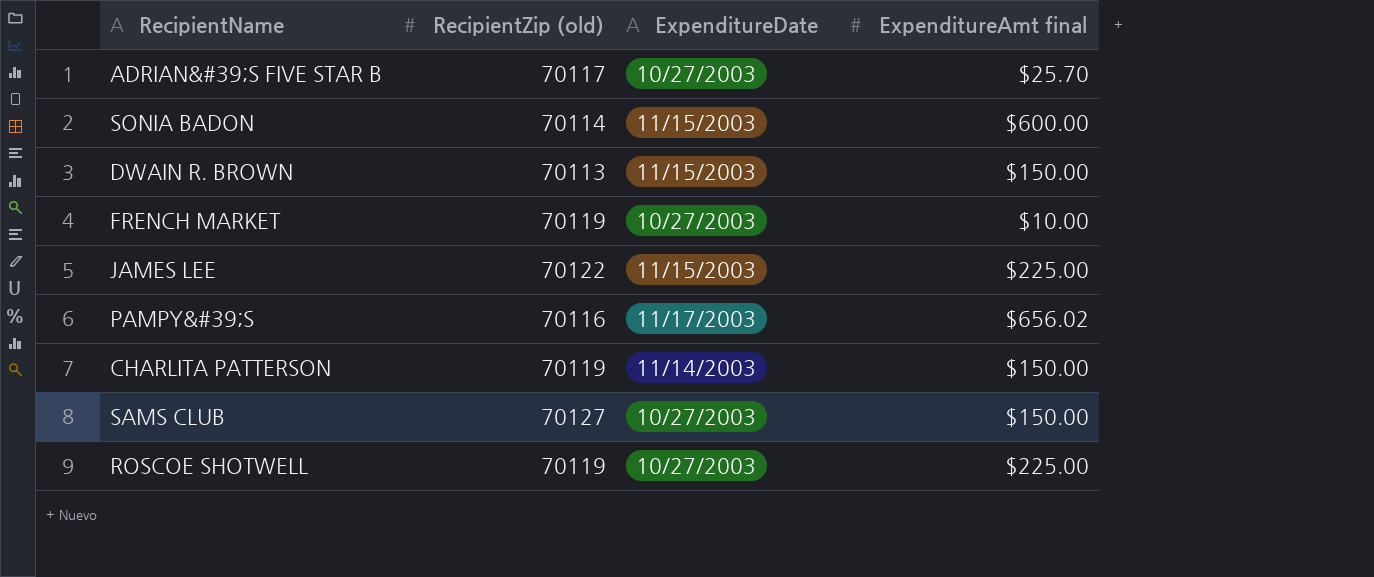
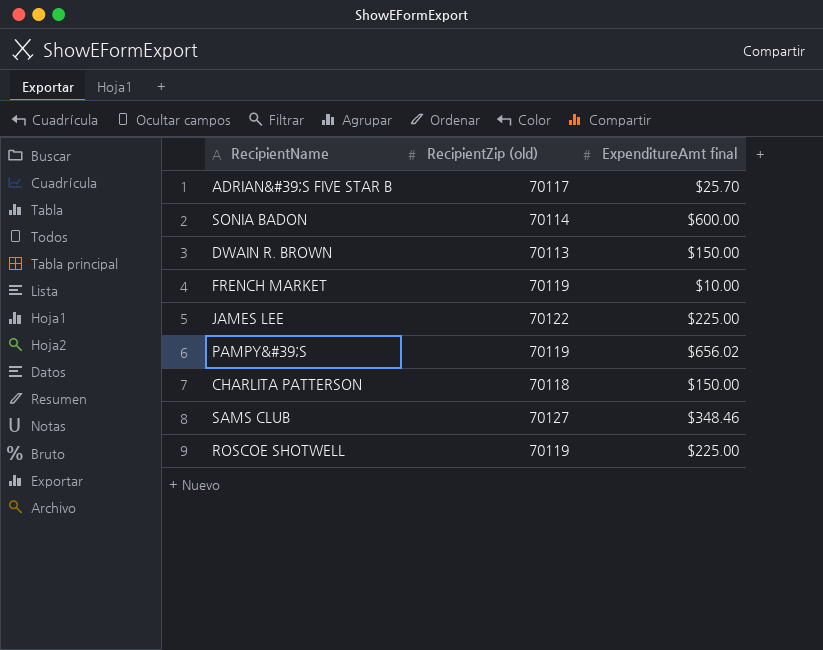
column ExpenditureDate | position: 3 -> none
PAMPY&#39;S | RecipientZip (old): 70116 -> 70119
CHARLITA PATTERSON | RecipientZip (old): 70119 -> 70118
SAMS CLUB | ExpenditureAmt final: $150.00 -> $348.46

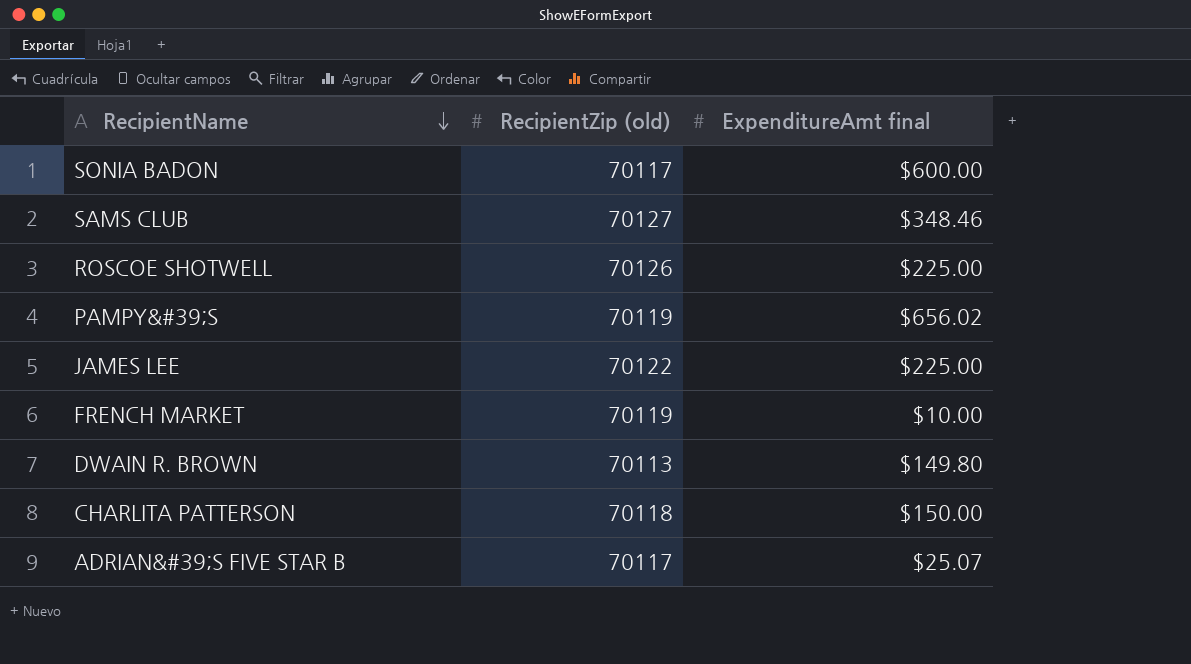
row order: none -> RecipientName descending
SONIA BADON | RecipientZip (old): 70114 -> 70117
ROSCOE SHOTWELL | RecipientZip (old): 70119 -> 70126
DWAIN R. BROWN | ExpenditureAmt final: $150.00 -> $149.80
ADRIAN&#39;S FIVE STAR B | ExpenditureAmt final: $25.70 -> $25.07

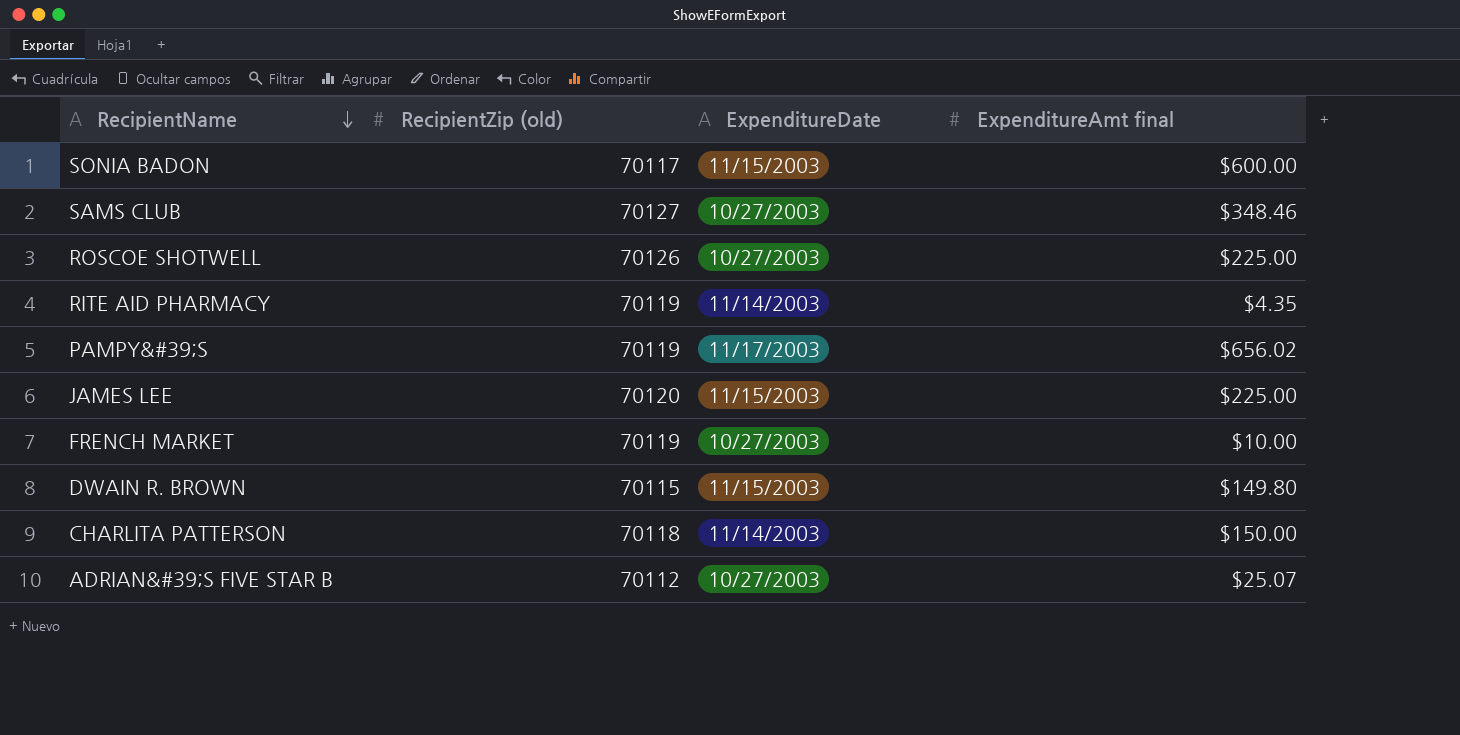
column ExpenditureDate | position: none -> 3
row RITE AID PHARMACY: none -> 70119 | 11/14/2003 | $4.35
JAMES LEE | RecipientZip (old): 70122 -> 70120
DWAIN R. BROWN | RecipientZip (old): 70113 -> 70115
ADRIAN&#39;S FIVE STAR B | RecipientZip (old): 70117 -> 70112

